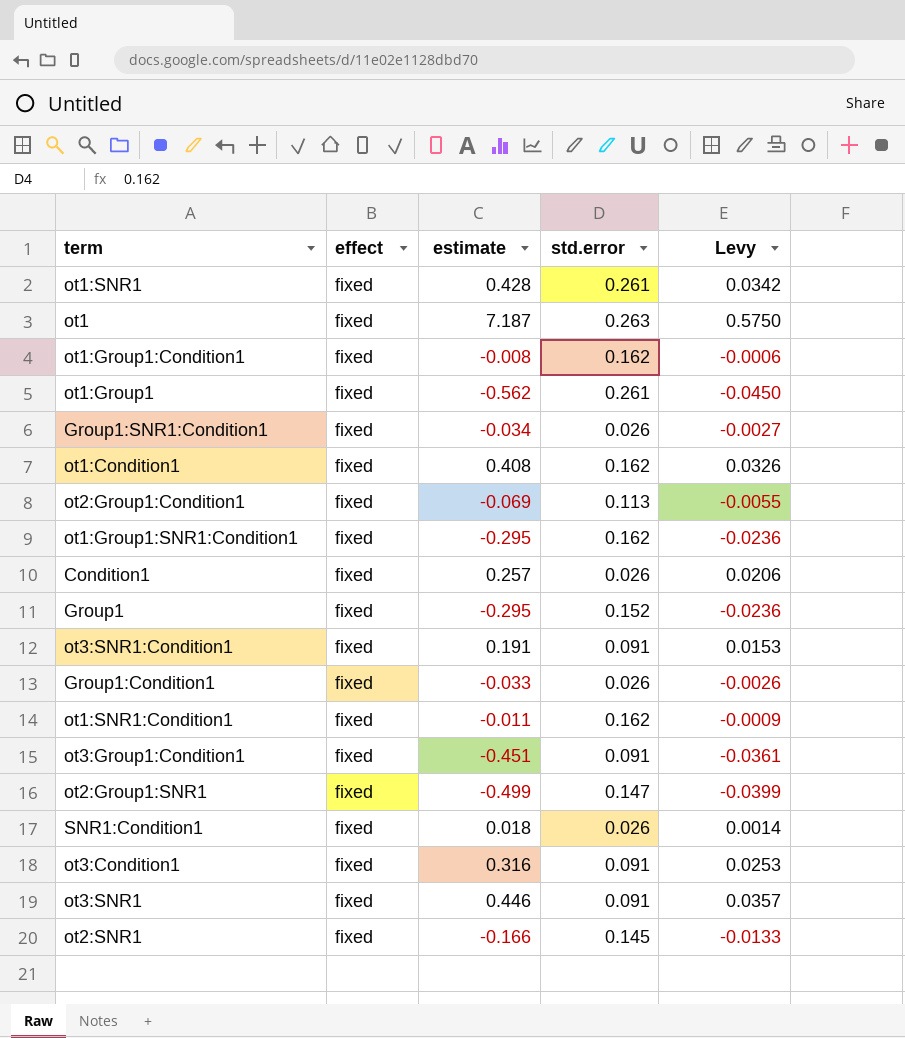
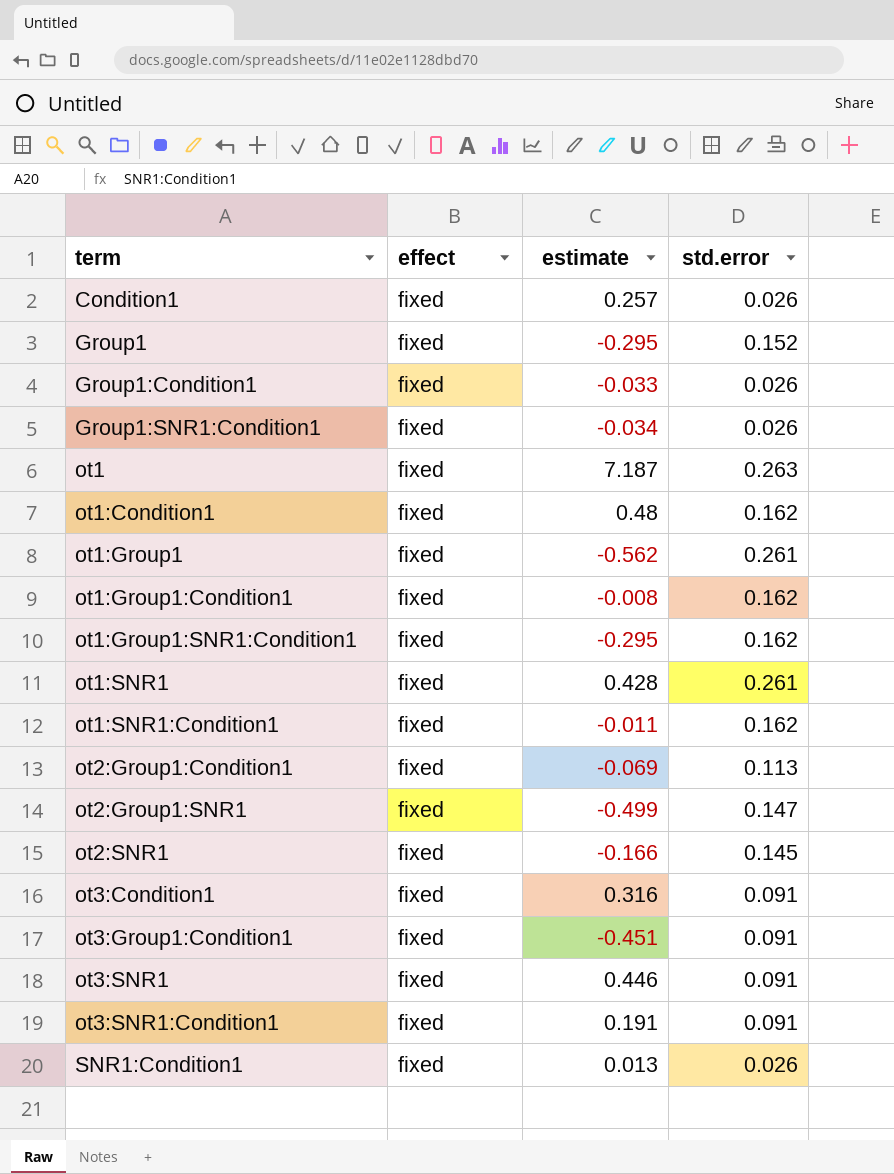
row order: none -> term ascending
column Levy | formula: [estimate] * 0.08 -> none
ot1:Condition1 | estimate: 0.408 -> 0.48
SNR1:Condition1 | estimate: 0.018 -> 0.013

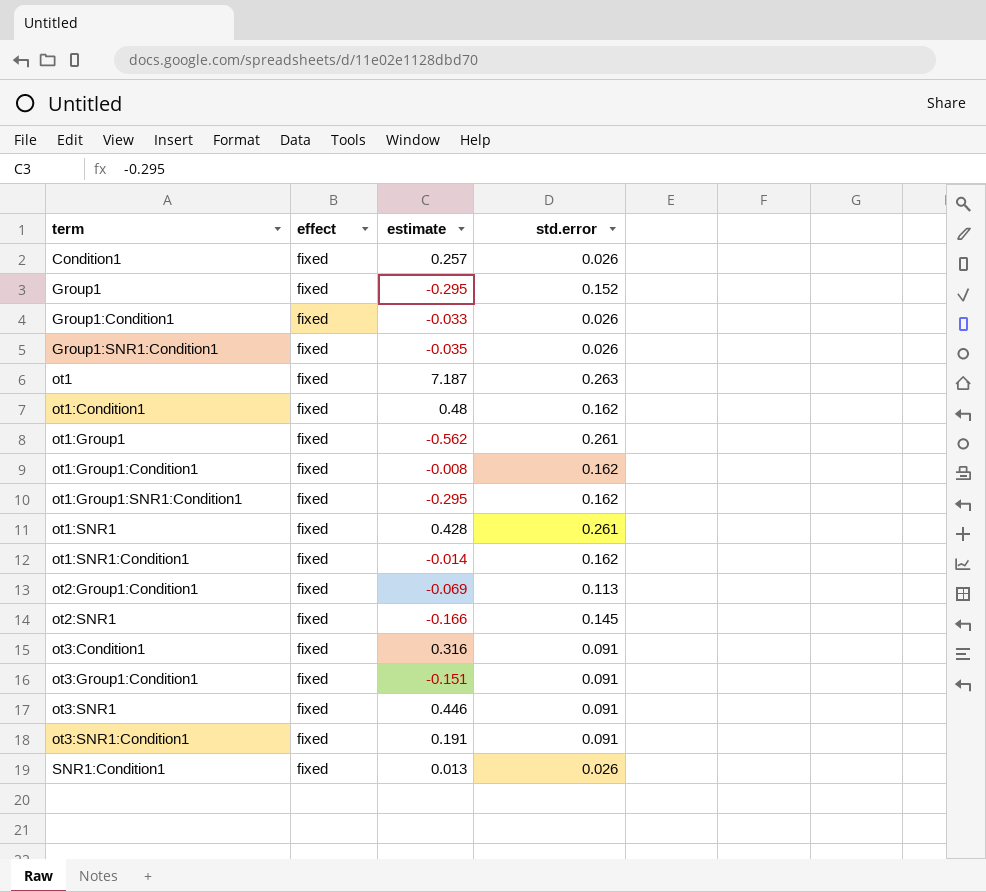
row ot2:Group1:SNR1: fixed | -0.499 | 0.147 -> none
Group1:SNR1:Condition1 | estimate: -0.034 -> -0.035
ot1:SNR1:Condition1 | estimate: -0.011 -> -0.014
ot3:Group1:Condition1 | estimate: -0.451 -> -0.151

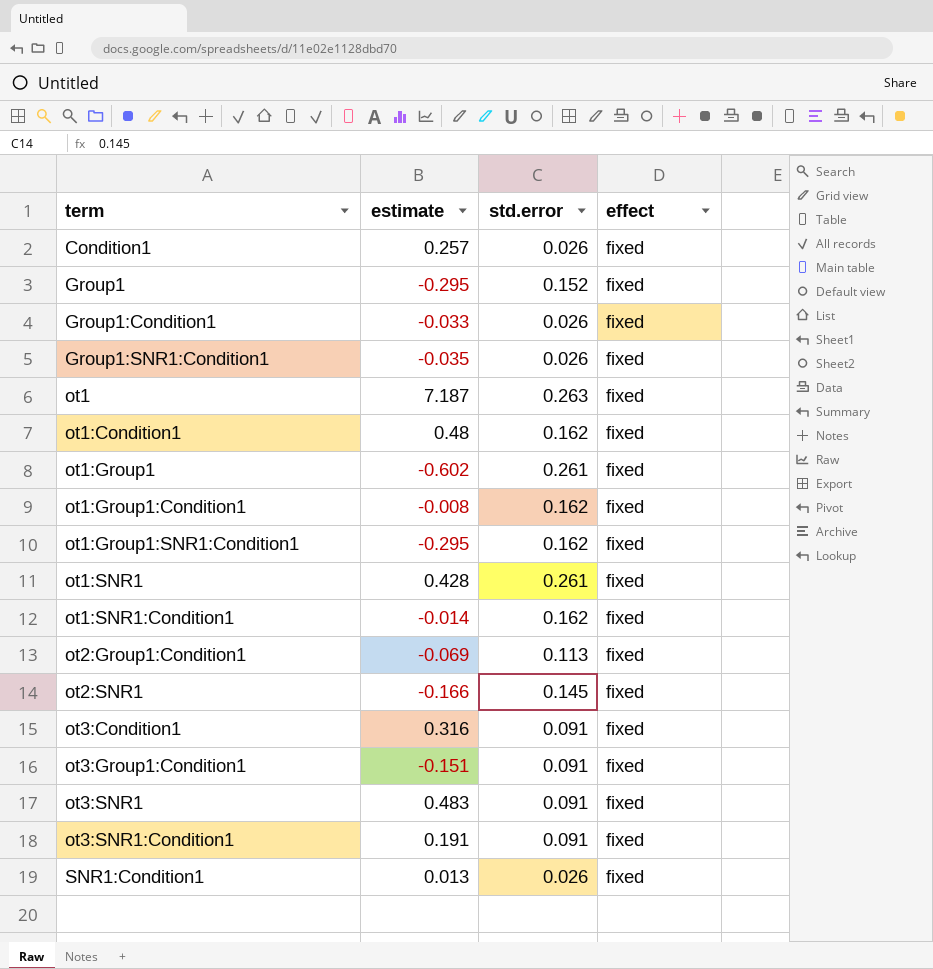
column effect | position: 2 -> 4
ot1:Group1 | estimate: -0.562 -> -0.602
ot3:SNR1 | estimate: 0.446 -> 0.483

